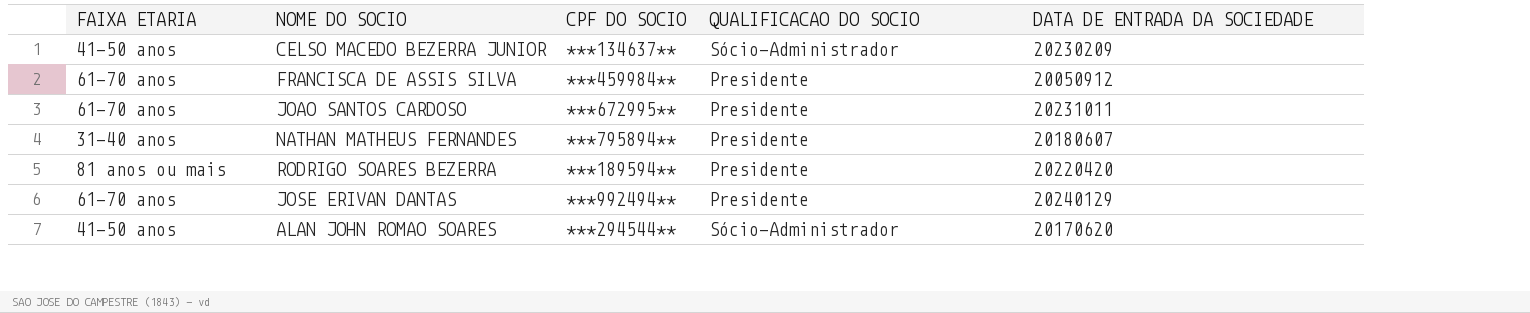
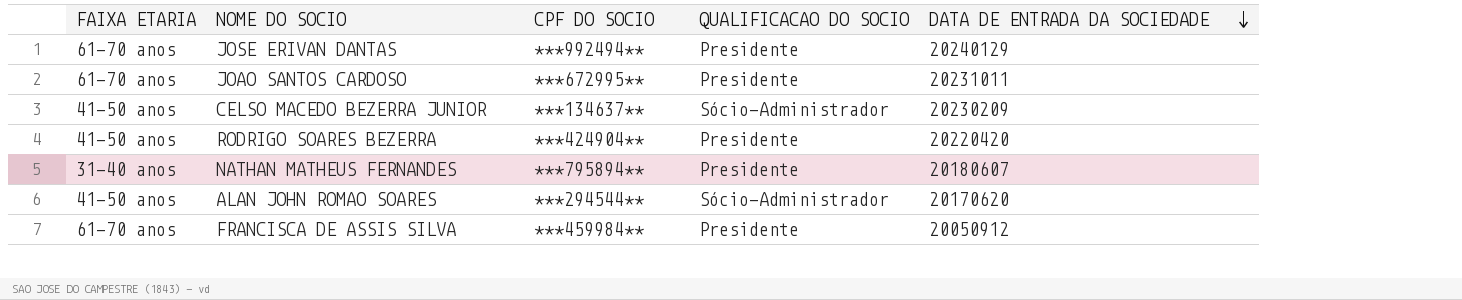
row order: none -> DATA DE ENTRADA DA SOCIEDADE descending
RODRIGO SOARES BEZERRA | FAIXA ETARIA: 81 anos ou mais -> 41-50 anos
RODRIGO SOARES BEZERRA | CPF DO SOCIO: ***189594** -> ***424904**

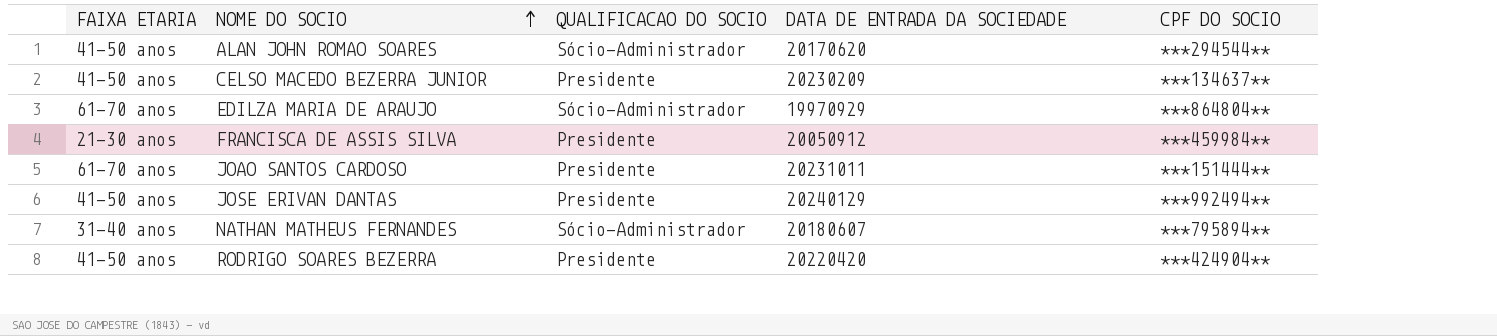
row order: DATA DE ENTRADA DA SOCIEDADE descending -> NOME DO SOCIO ascending
column CPF DO SOCIO | position: 3 -> 5
CELSO MACEDO BEZERRA JUNIOR | QUALIFICACAO DO SOCIO: Sócio-Administrador -> Presidente
row EDILZA MARIA DE ARAUJO: none -> 61-70 anos | Sócio-Administrador | 19970929 | ***864804**
FRANCISCA DE ASSIS SILVA | FAIXA ETARIA: 61-70 anos -> 21-30 anos
JOAO SANTOS CARDOSO | CPF DO SOCIO: ***672995** -> ***151444**
JOSE ERIVAN DANTAS | FAIXA ETARIA: 61-70 anos -> 41-50 anos
NATHAN MATHEUS FERNANDES | QUALIFICACAO DO SOCIO: Presidente -> Sócio-Administrador

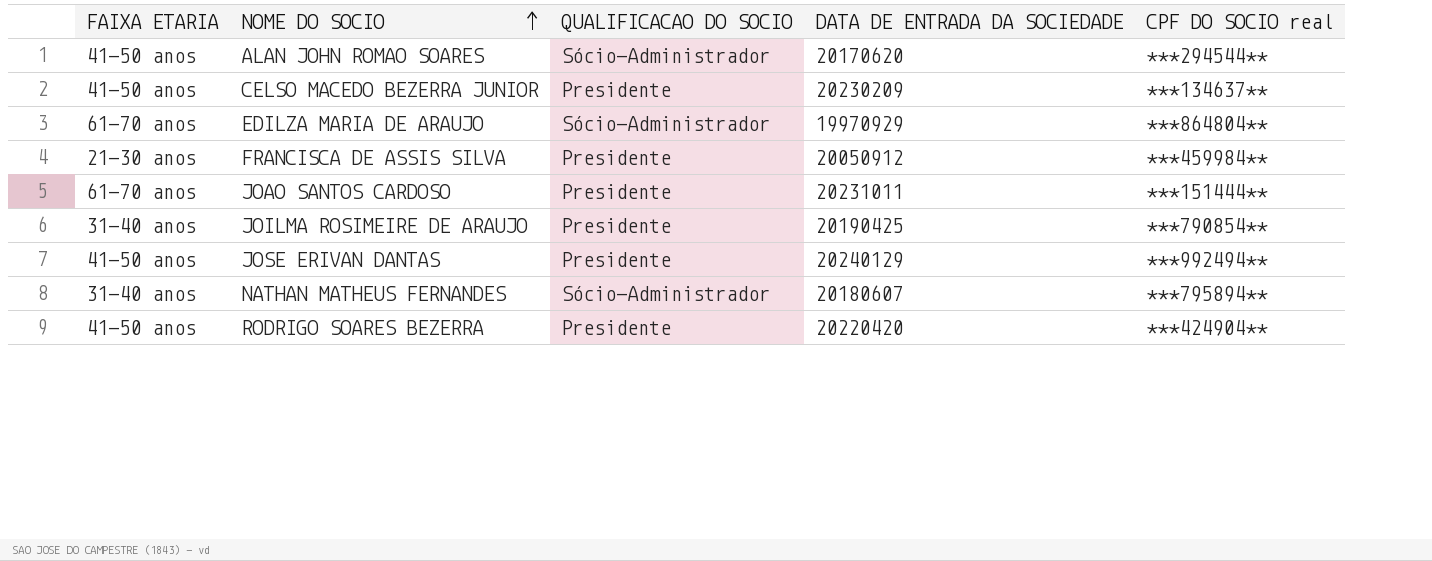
column name: CPF DO SOCIO -> CPF DO SOCIO real
row JOILMA ROSIMEIRE DE ARAUJO: none -> 31-40 anos | Presidente | 20190425 | ***790854**

